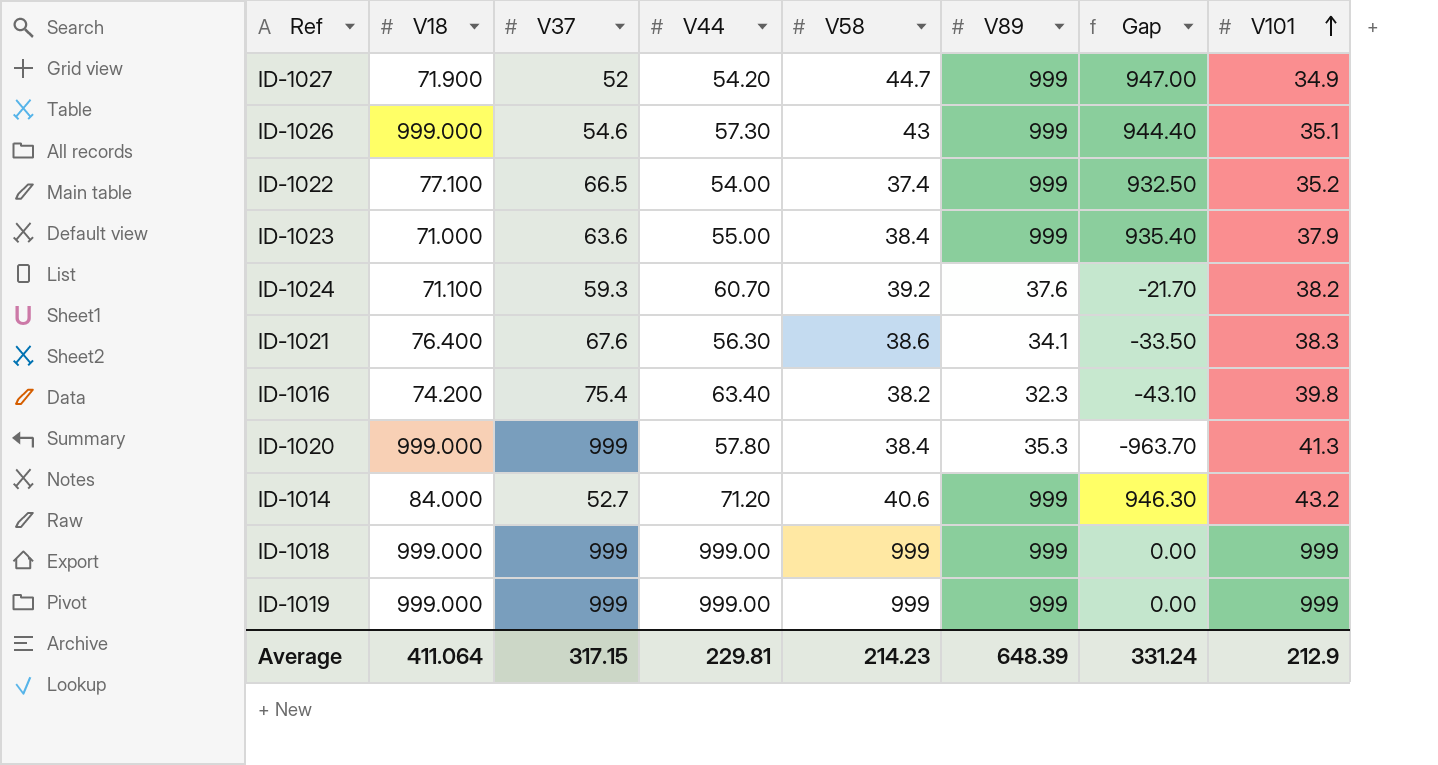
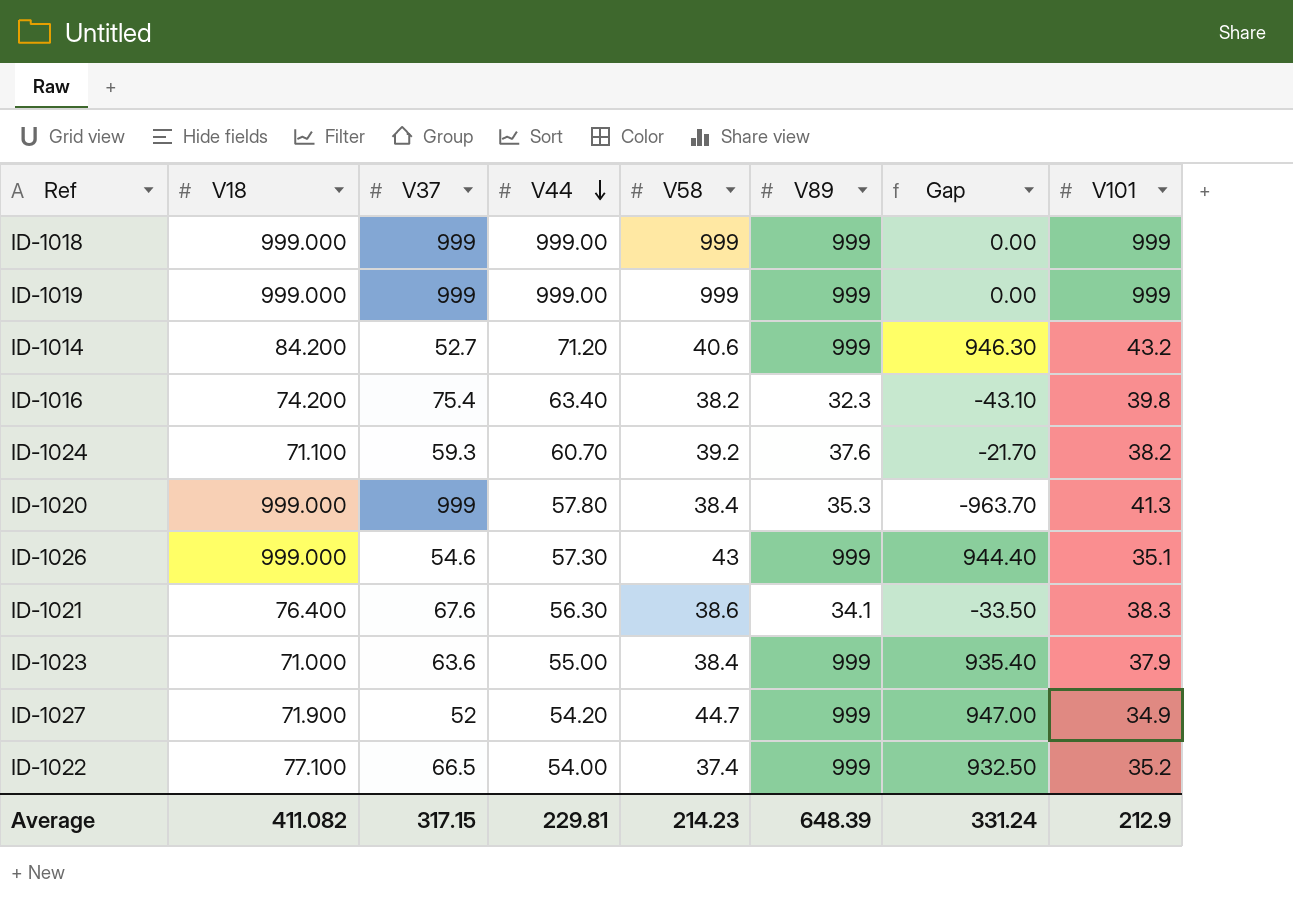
row order: V101 ascending -> V44 descending
ID-1014 | V18: 84.000 -> 84.200
Average | V18: 411.064 -> 411.082

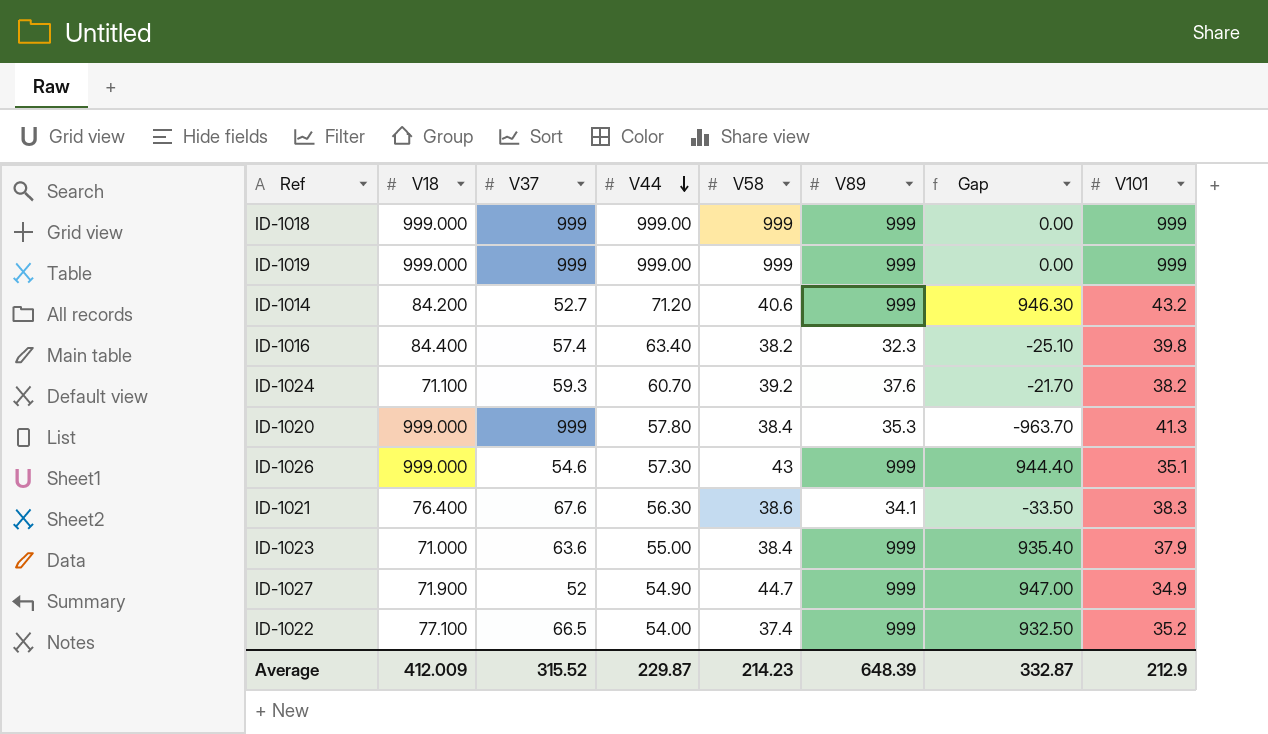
ID-1016 | V18: 74.200 -> 84.400
ID-1016 | V37: 75.4 -> 57.4
ID-1016 | Gap: -43.10 -> -25.10
ID-1027 | V44: 54.20 -> 54.90
Average | V18: 411.082 -> 412.009
Average | V37: 317.15 -> 315.52
Average | V44: 229.81 -> 229.87
Average | Gap: 331.24 -> 332.87

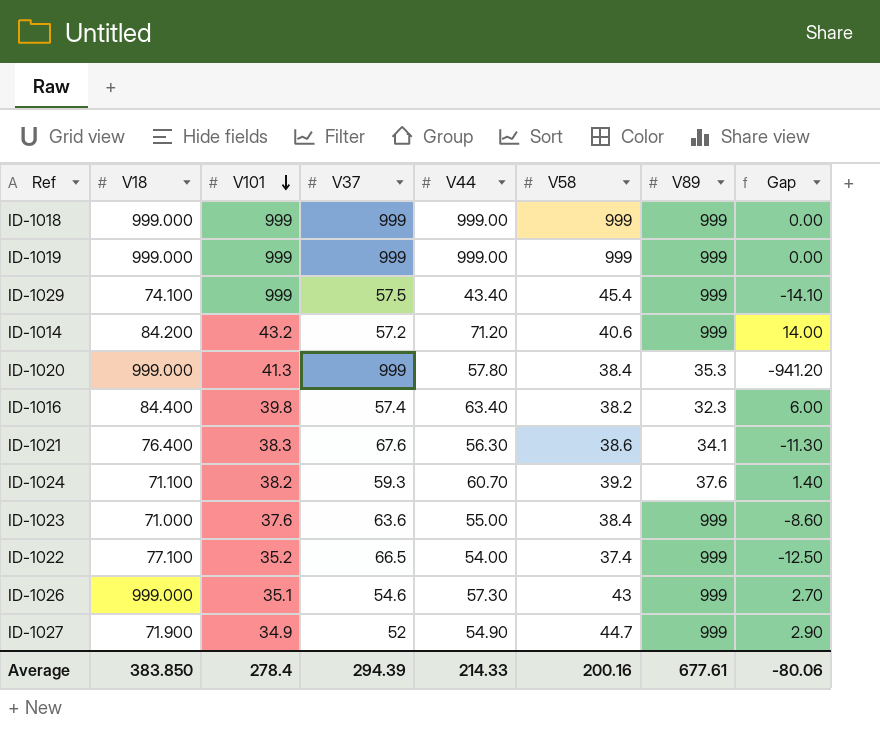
row order: V44 descending -> V101 descending
column V101 | position: 8 -> 3
column Gap | formula: [V89] - [V37] -> [V44] - [V37]
row ID-1029: none -> 74.100 | 999 | 57.5 | 43.40 | 45.4 | 999 | -14.10
ID-1014 | V37: 52.7 -> 57.2
ID-1023 | V101: 37.9 -> 37.6
Average | V18: 412.009 -> 383.850
Average | V101: 212.9 -> 278.4
Average | V37: 315.52 -> 294.39
Average | V44: 229.87 -> 214.33
Average | V58: 214.23 -> 200.16
Average | V89: 648.39 -> 677.61
Average | Gap: 332.87 -> -80.06

